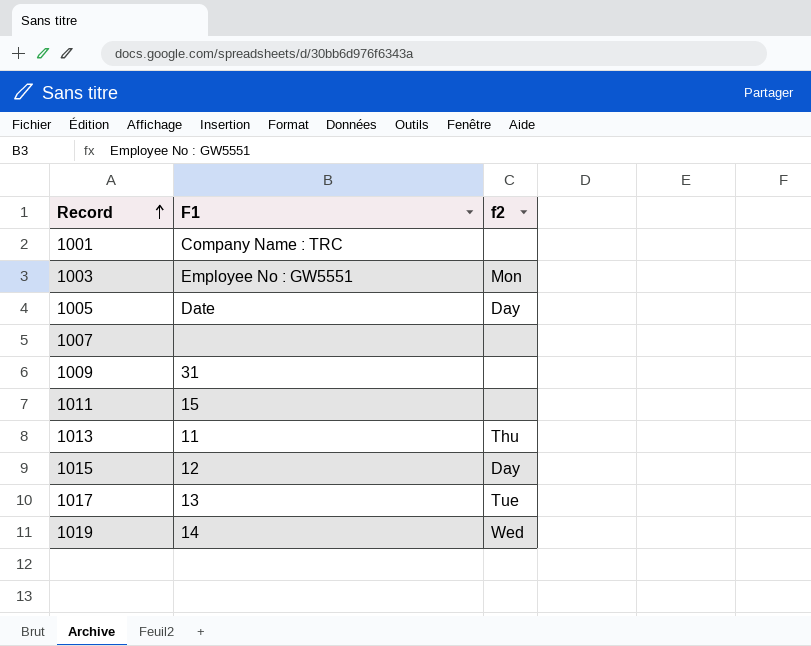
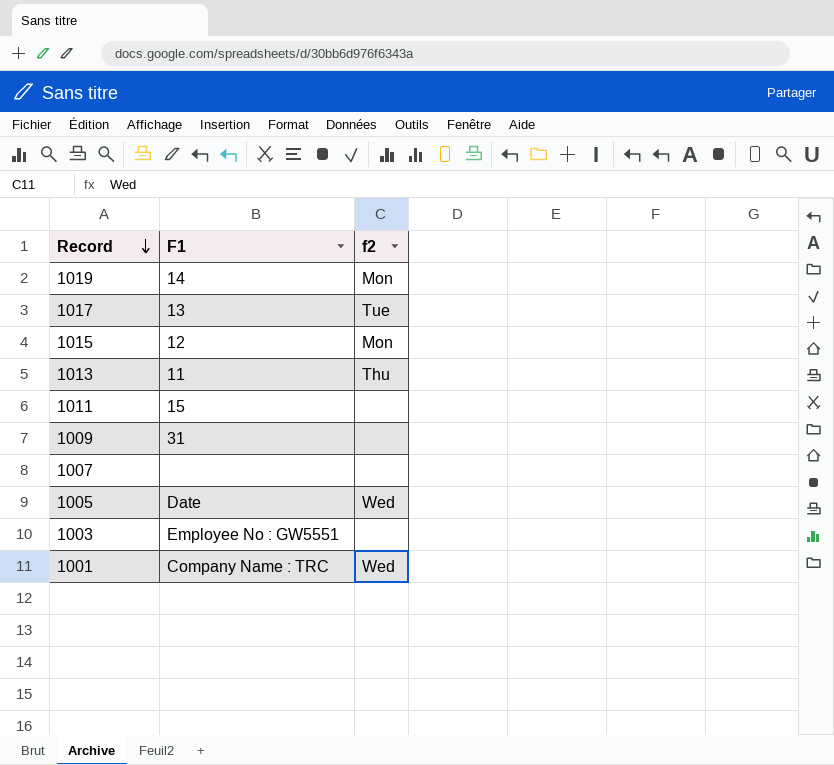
row order: Record ascending -> Record descending
1019 | f2: Wed -> Mon
1015 | f2: Day -> Mon
1005 | f2: Day -> Wed
1003 | f2: Mon -> none
1001 | f2: none -> Wed

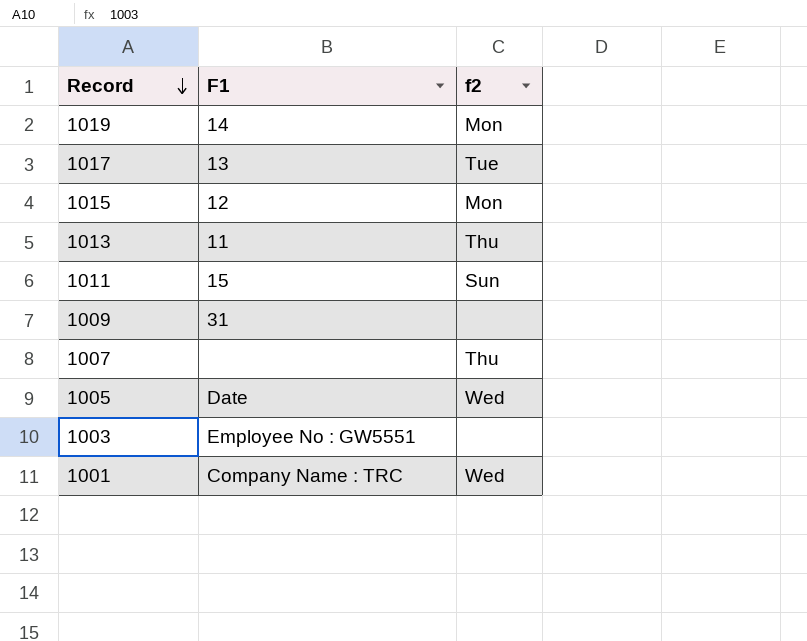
1011 | f2: none -> Sun
1007 | f2: none -> Thu

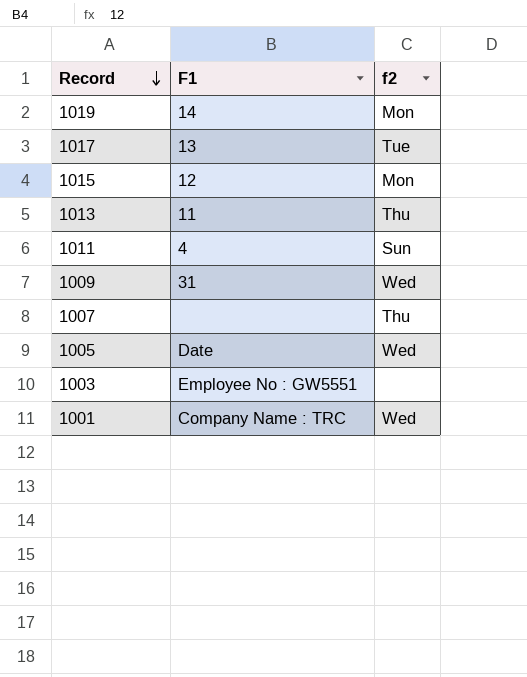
1011 | F1: 15 -> 4
1009 | f2: none -> Wed

